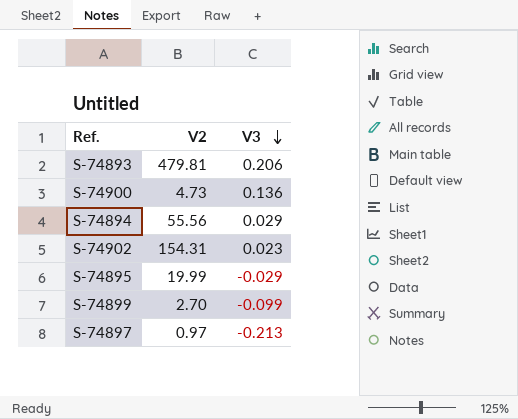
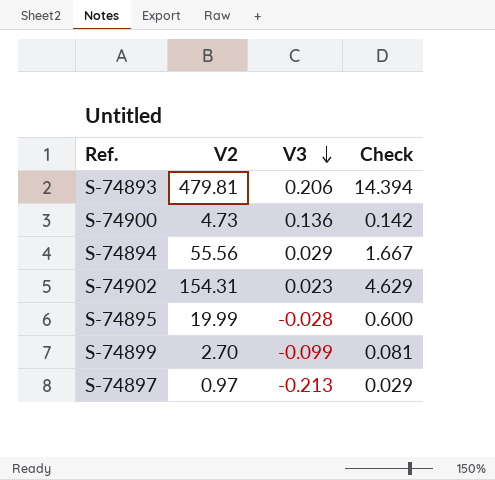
column Check | formula: none -> [V2] * 0.03
S-74895 | V3: -0.029 -> -0.028

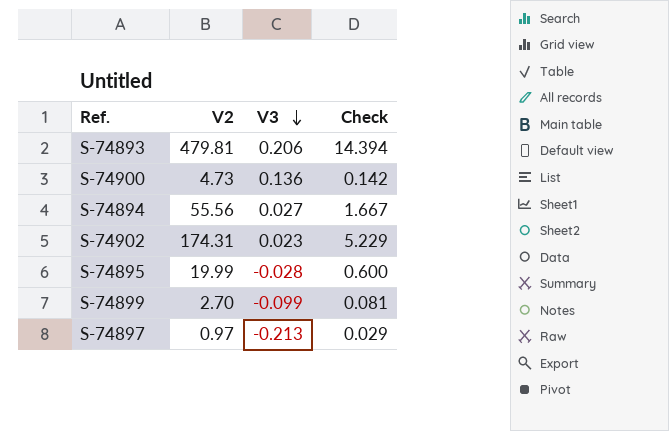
S-74894 | V3: 0.029 -> 0.027
S-74902 | V2: 154.31 -> 174.31
S-74902 | Check: 4.629 -> 5.229

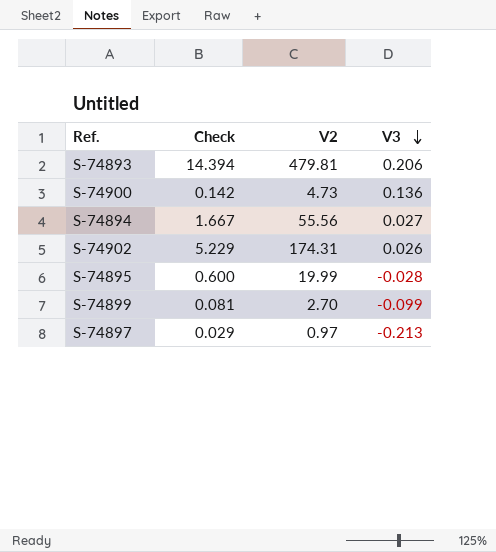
column Check | position: 4 -> 2
S-74902 | V3: 0.023 -> 0.026

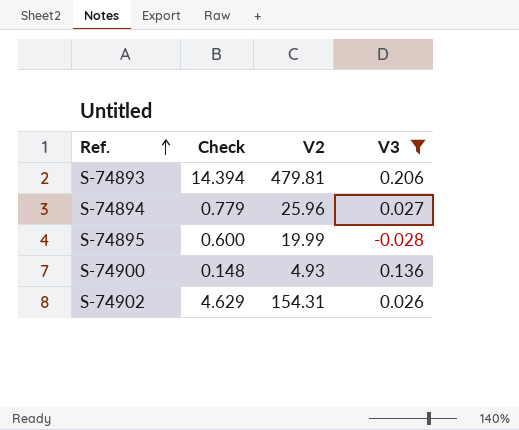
filter: none -> V3 >= -0.028
row order: V3 descending -> Ref. ascending
S-74894 | Check: 1.667 -> 0.779
S-74894 | V2: 55.56 -> 25.96
S-74900 | Check: 0.142 -> 0.148
S-74900 | V2: 4.73 -> 4.93
S-74902 | Check: 5.229 -> 4.629
S-74902 | V2: 174.31 -> 154.31

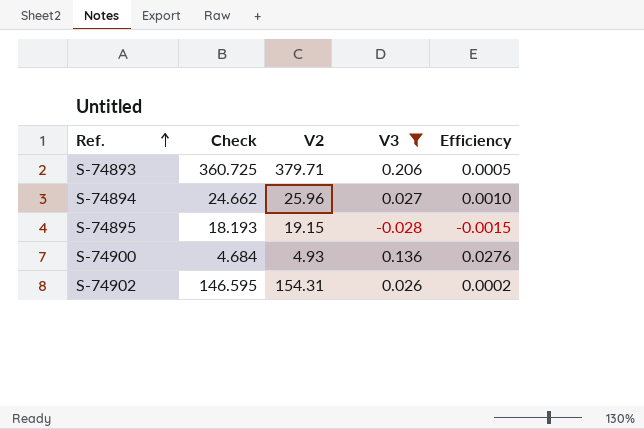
column Check | formula: [V2] * 0.03 -> [V2] * 0.95
column Efficiency | formula: none -> [V3] / [V2]
S-74893 | V2: 479.81 -> 379.71
S-74895 | V2: 19.99 -> 19.15

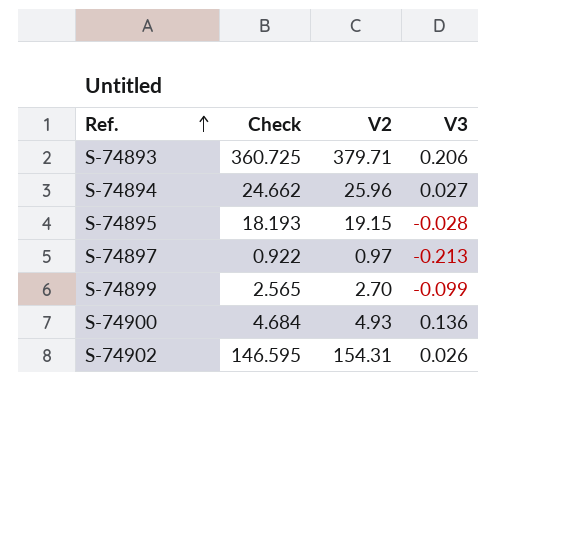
filter: V3 >= -0.028 -> none
column Efficiency | formula: [V3] / [V2] -> none

